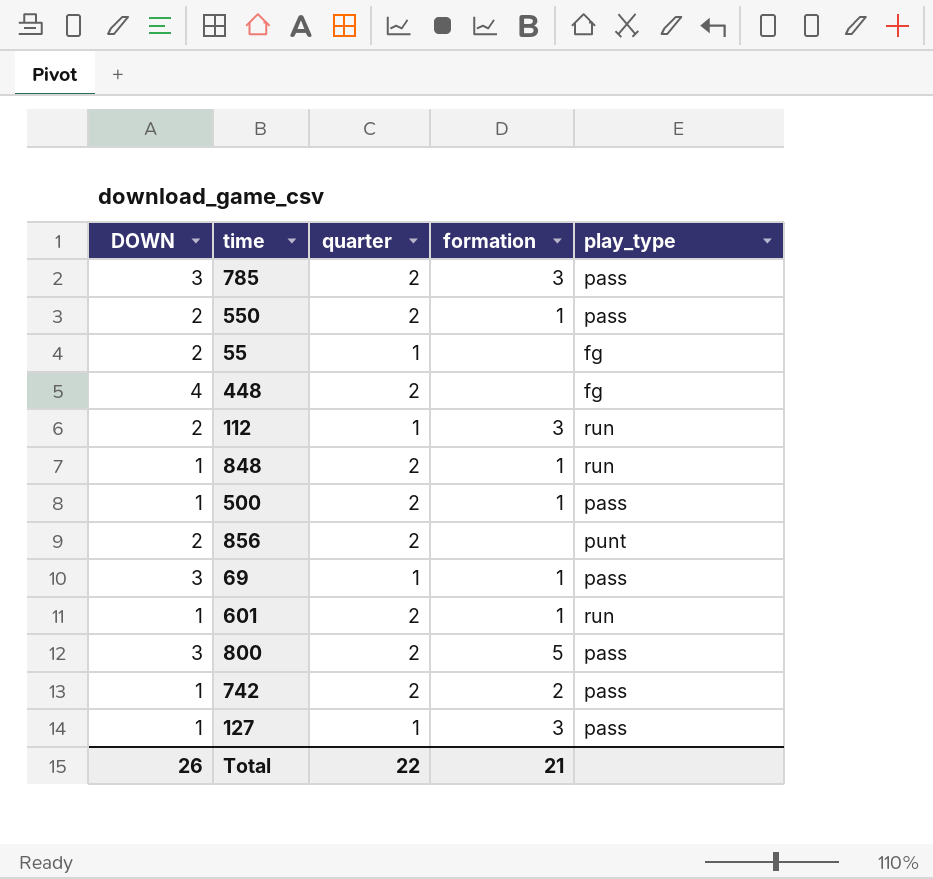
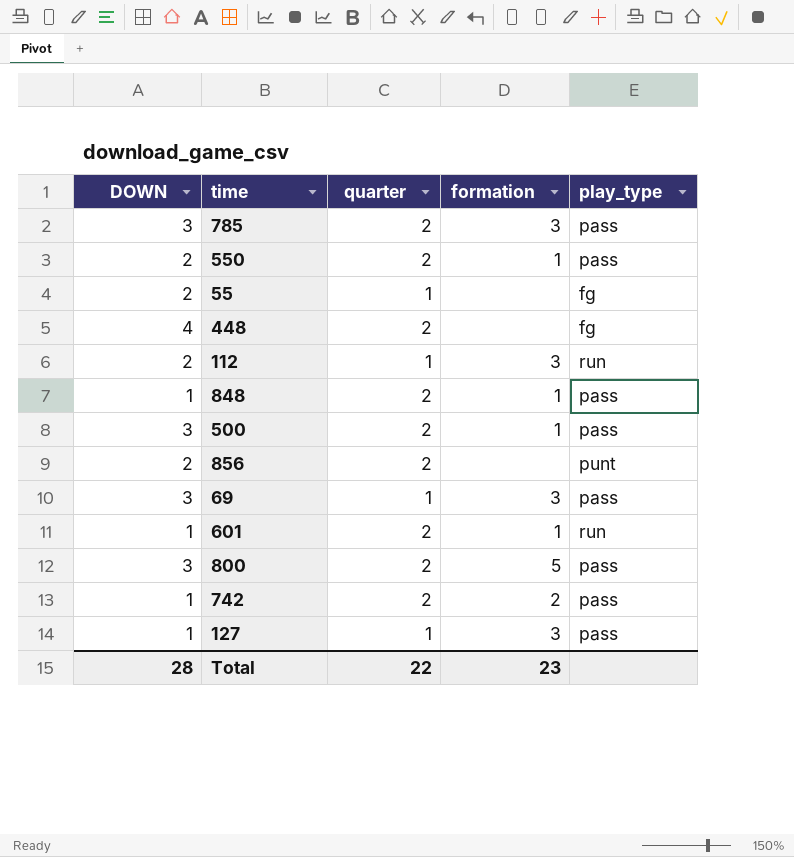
848 | play_type: run -> pass
500 | DOWN: 1 -> 3
69 | formation: 1 -> 3
Total | DOWN: 26 -> 28
Total | formation: 21 -> 23

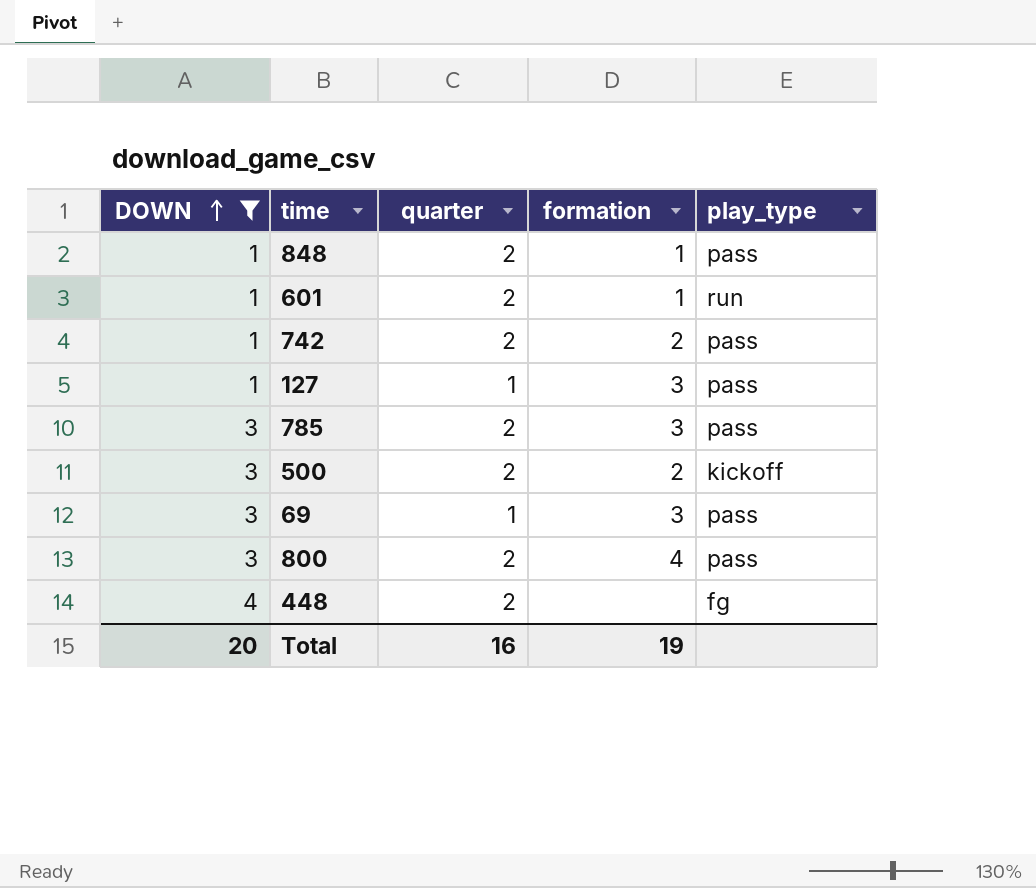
filter: none -> DOWN != 2
row order: none -> DOWN ascending
500 | formation: 1 -> 2
500 | play_type: pass -> kickoff
800 | formation: 5 -> 4
Total | DOWN: 28 -> 20
Total | quarter: 22 -> 16
Total | formation: 23 -> 19

